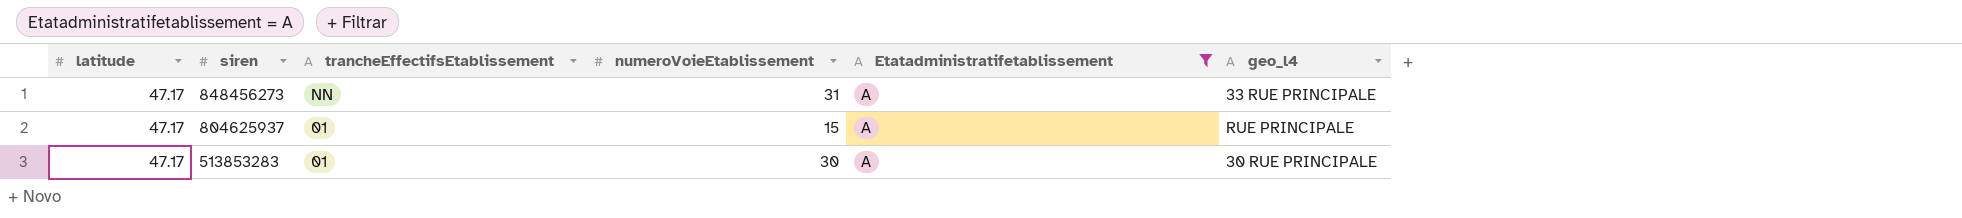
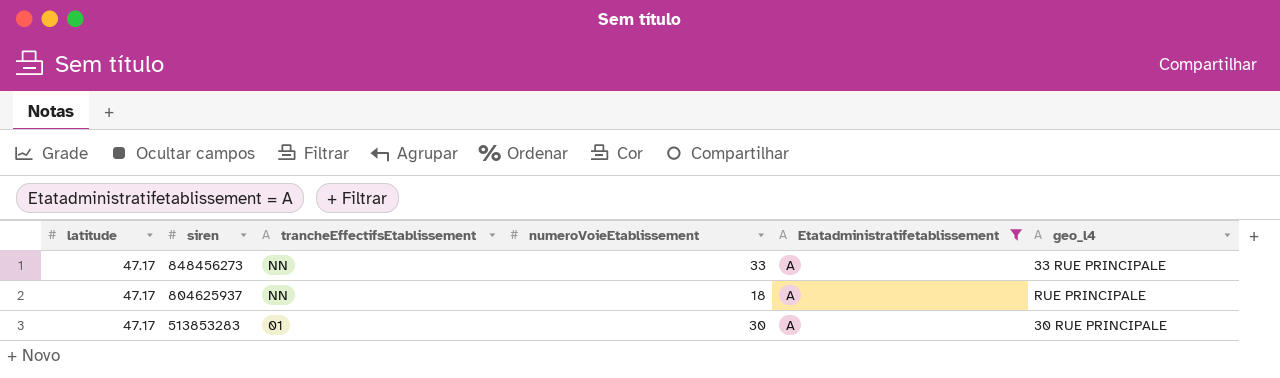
848456273 | numeroVoieEtablissement: 31 -> 33
804625937 | trancheEffectifsEtablissement: 01 -> NN
804625937 | numeroVoieEtablissement: 15 -> 18

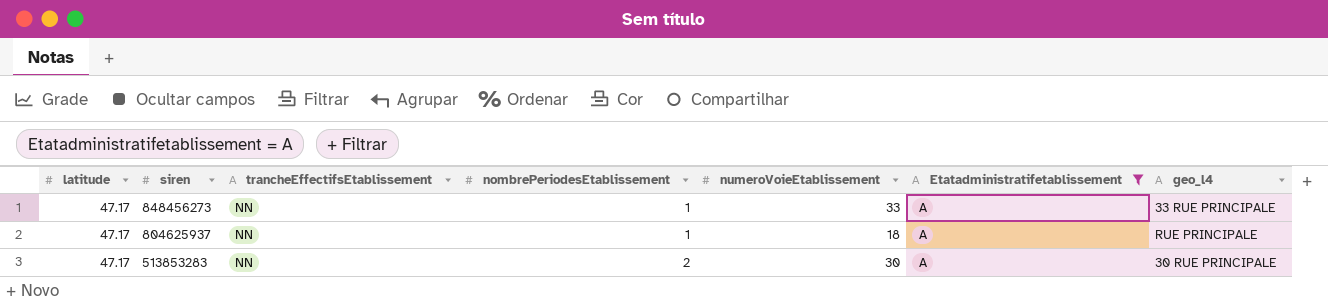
column nombrePeriodesEtablissement | position: none -> 4
513853283 | trancheEffectifsEtablissement: 01 -> NN

